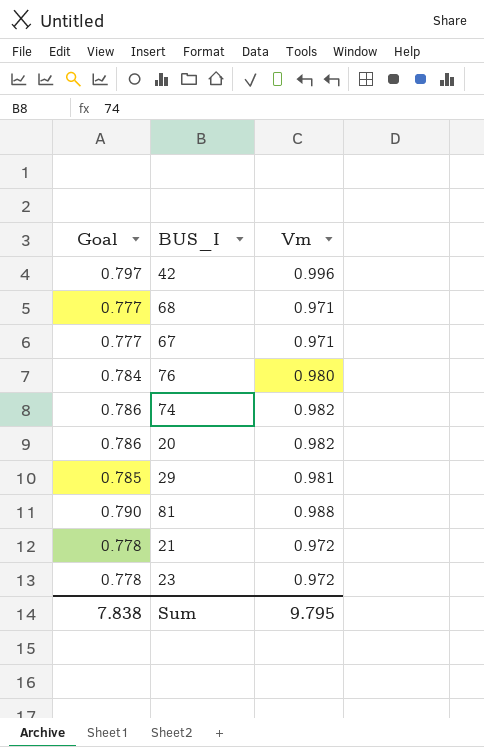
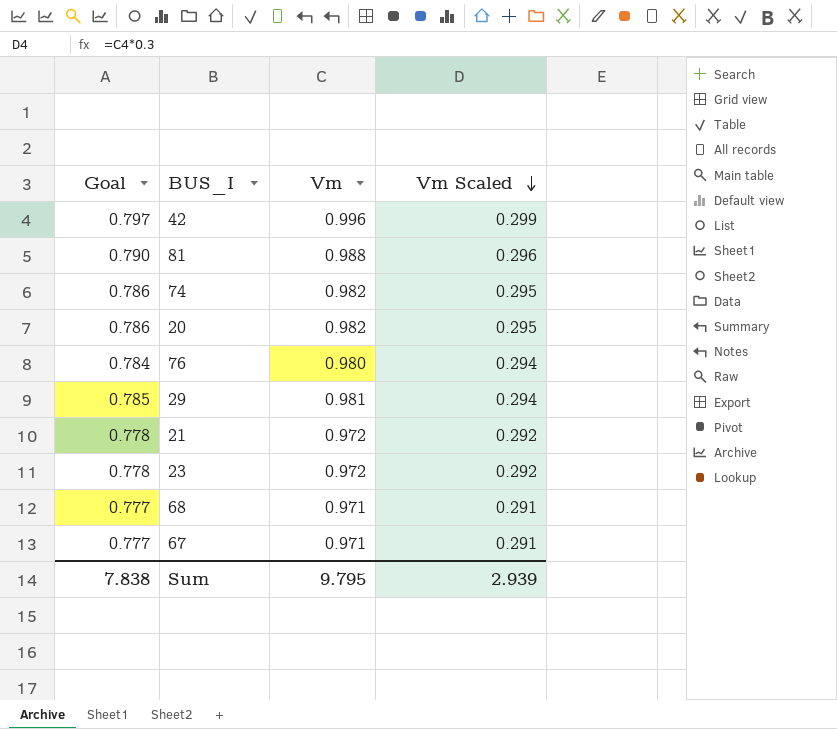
row order: none -> Vm Scaled descending
column Vm Scaled | formula: none -> [Vm] * 0.3

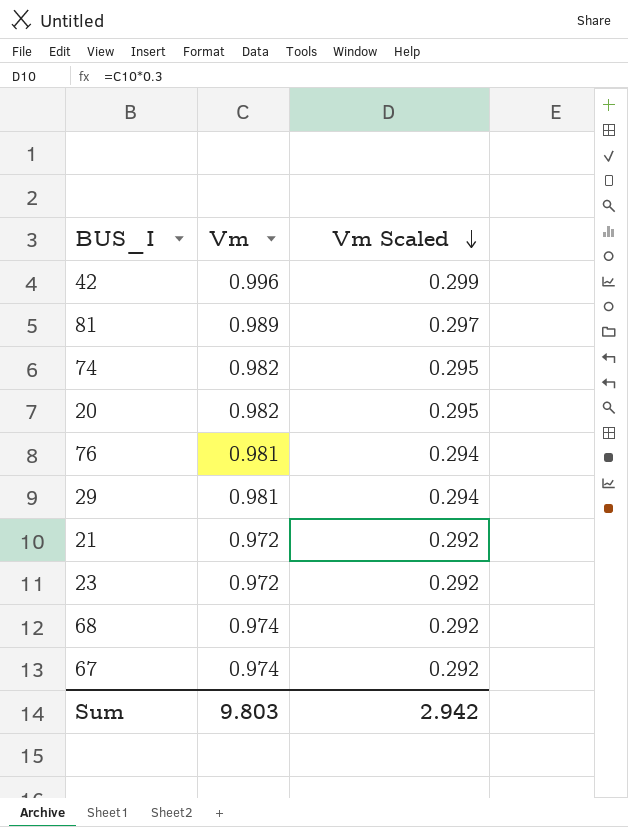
column Goal | formula: [Vm] * 0.8 -> none
81 | Vm: 0.988 -> 0.989
81 | Vm Scaled: 0.296 -> 0.297
76 | Vm: 0.980 -> 0.981
68 | Vm: 0.971 -> 0.974
68 | Vm Scaled: 0.291 -> 0.292
67 | Vm: 0.971 -> 0.974
67 | Vm Scaled: 0.291 -> 0.292
Sum | Vm: 9.795 -> 9.803
Sum | Vm Scaled: 2.939 -> 2.942

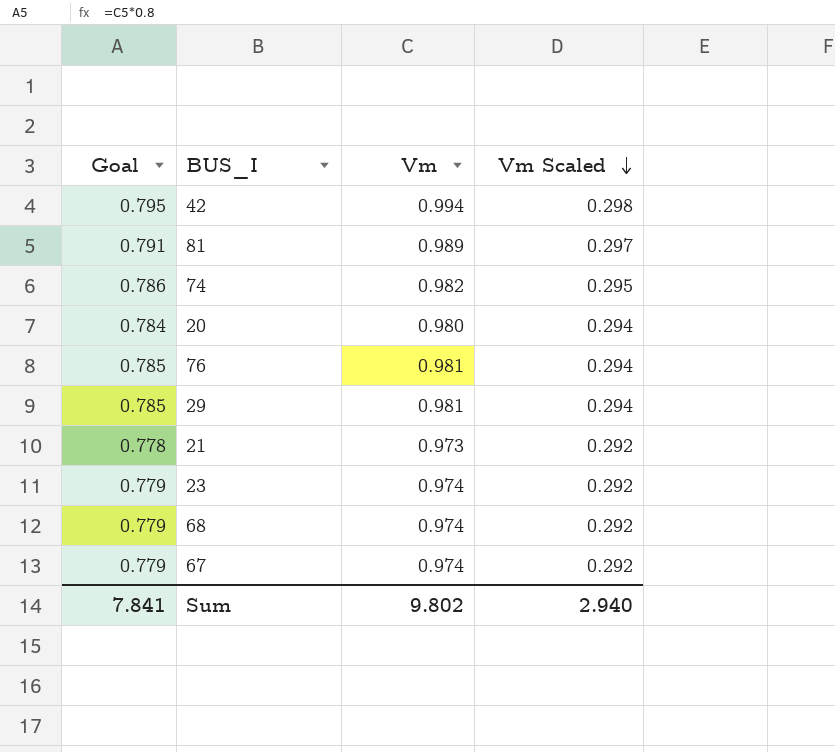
column Goal | formula: none -> [Vm] * 0.8
42 | Vm: 0.996 -> 0.994
42 | Vm Scaled: 0.299 -> 0.298
20 | Vm: 0.982 -> 0.980
20 | Vm Scaled: 0.295 -> 0.294
21 | Vm: 0.972 -> 0.973
23 | Vm: 0.972 -> 0.974
Sum | Vm: 9.803 -> 9.802
Sum | Vm Scaled: 2.942 -> 2.940

